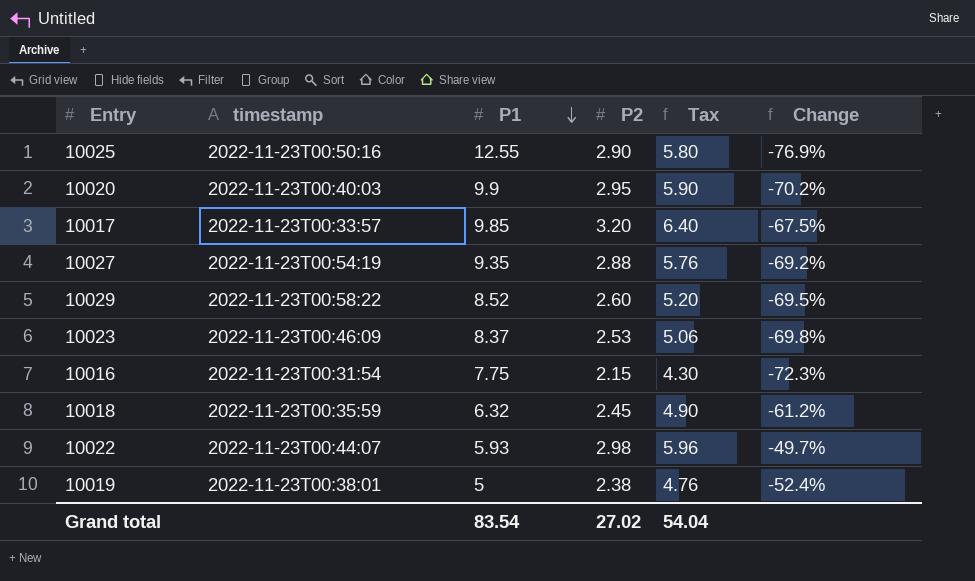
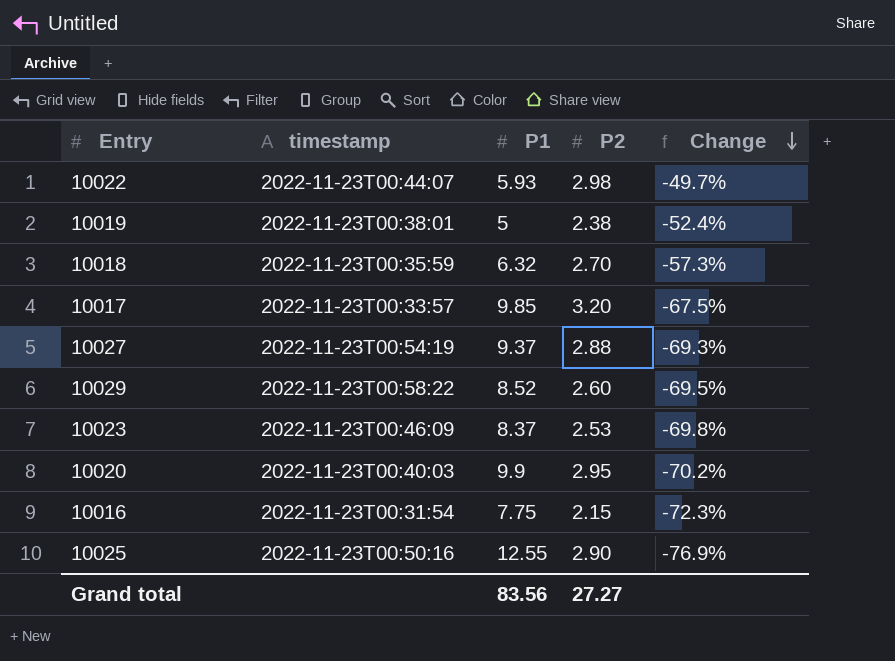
row order: P1 descending -> Change descending
column Tax | formula: [P2] * 2 -> none
10018 | P2: 2.45 -> 2.70
10018 | Change: -61.2% -> -57.3%
10027 | P1: 9.35 -> 9.37
10027 | Change: -69.2% -> -69.3%
Grand total | P1: 83.54 -> 83.56
Grand total | P2: 27.02 -> 27.27

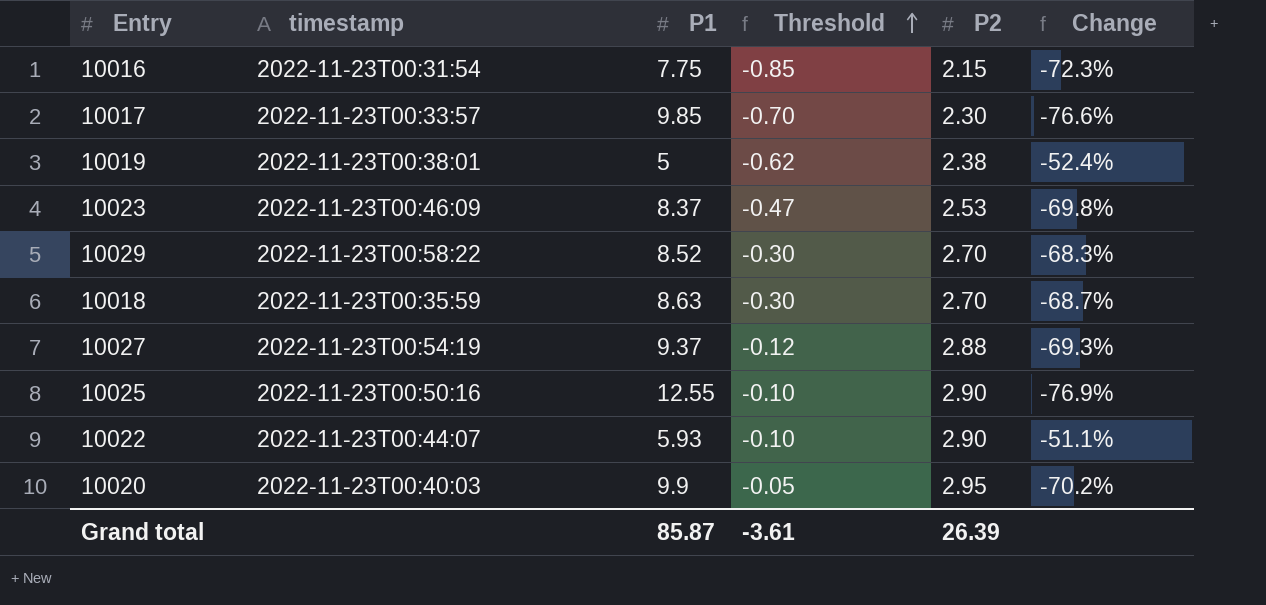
row order: Change descending -> Threshold ascending
column Threshold | formula: none -> [P2] - 3
10017 | P2: 3.20 -> 2.30
10017 | Change: -67.5% -> -76.6%
10029 | P2: 2.60 -> 2.70
10029 | Change: -69.5% -> -68.3%
10018 | P1: 6.32 -> 8.63
10018 | Change: -57.3% -> -68.7%
10022 | P2: 2.98 -> 2.90
10022 | Change: -49.7% -> -51.1%
Grand total | P1: 83.56 -> 85.87
Grand total | P2: 27.27 -> 26.39

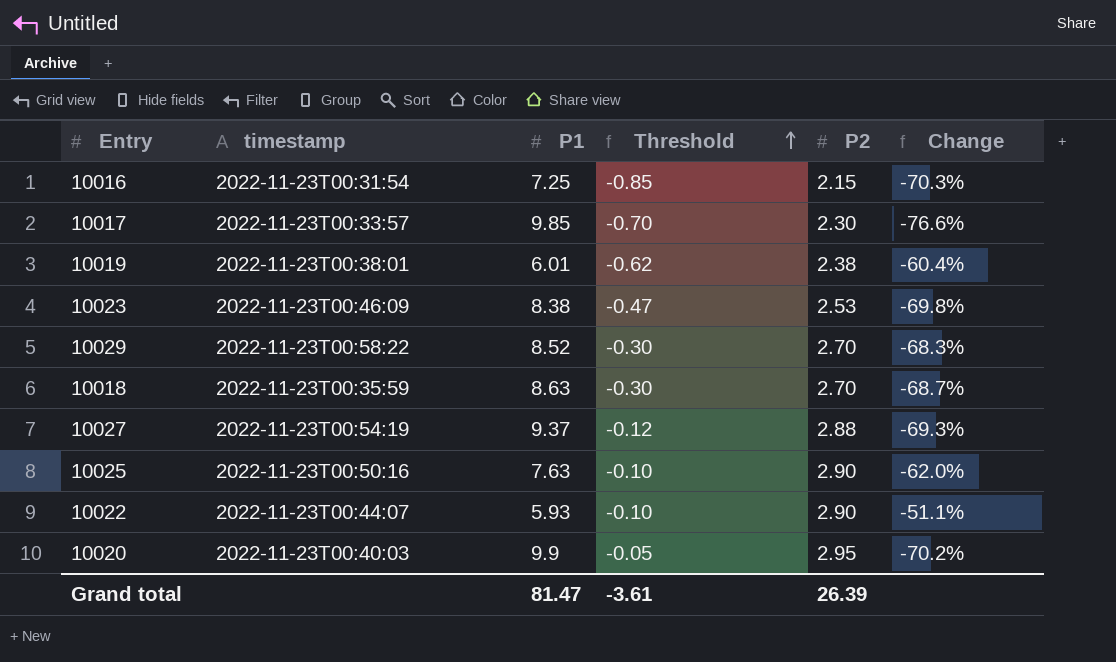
10016 | P1: 7.75 -> 7.25
10016 | Change: -72.3% -> -70.3%
10019 | P1: 5 -> 6.01
10019 | Change: -52.4% -> -60.4%
10023 | P1: 8.37 -> 8.38
10025 | P1: 12.55 -> 7.63
10025 | Change: -76.9% -> -62.0%
Grand total | P1: 85.87 -> 81.47

